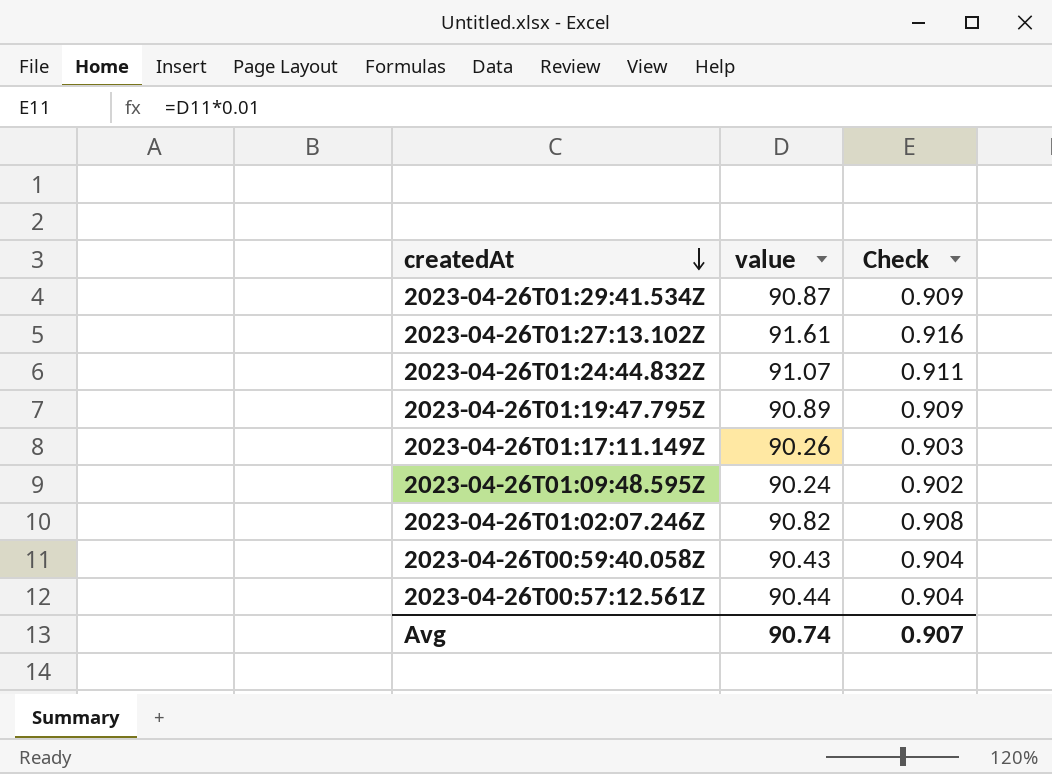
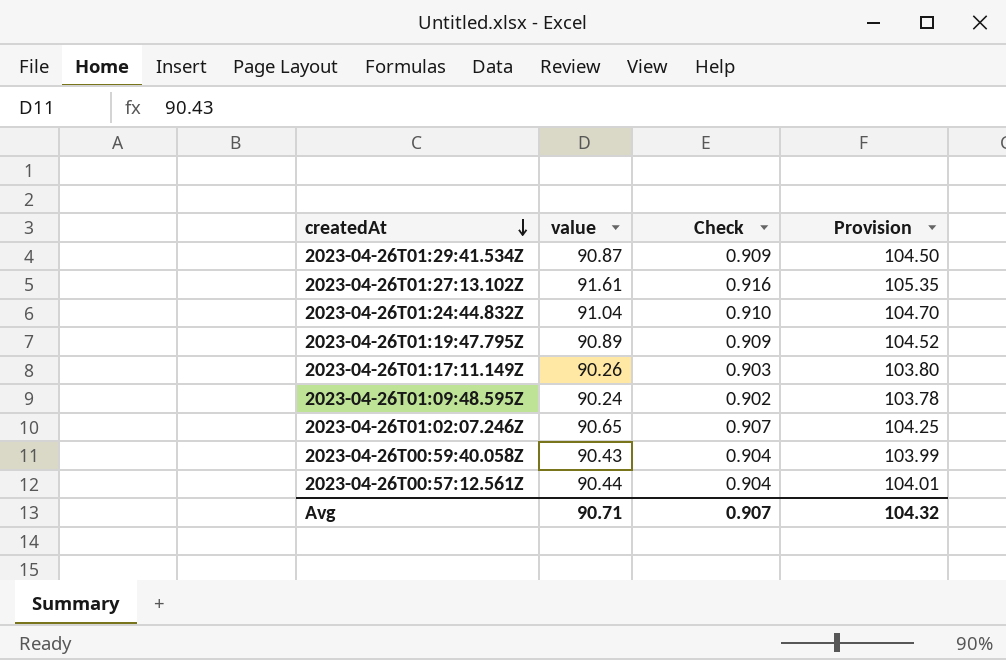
column Provision | formula: none -> [value] * 1.15
2023-04-26T01:24:44.832Z | value: 91.07 -> 91.04
2023-04-26T01:24:44.832Z | Check: 0.911 -> 0.910
2023-04-26T01:02:07.246Z | value: 90.82 -> 90.65
2023-04-26T01:02:07.246Z | Check: 0.908 -> 0.907
Avg | value: 90.74 -> 90.71

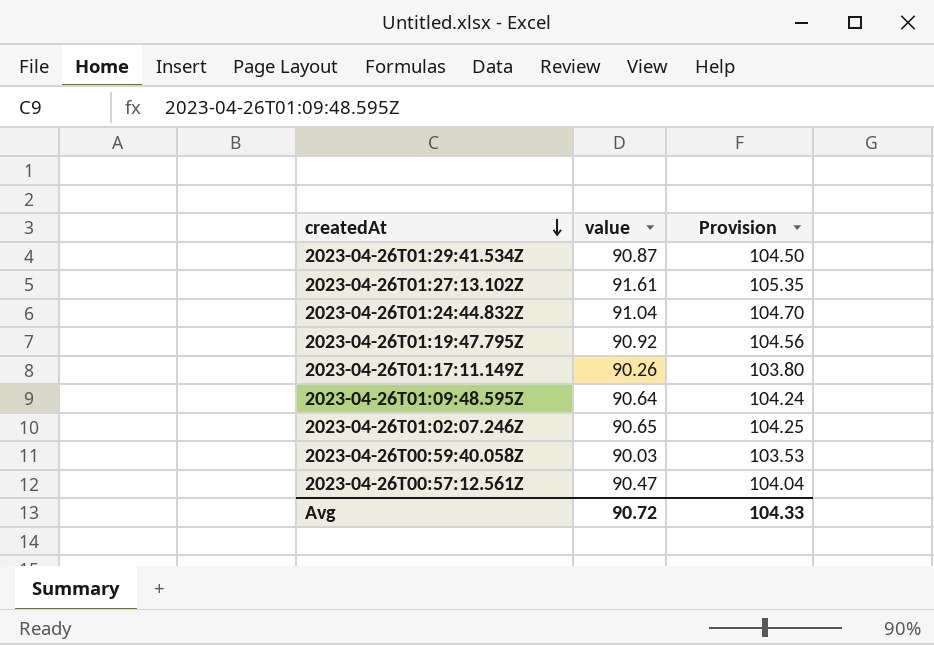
column Check | formula: [value] * 0.01 -> none
2023-04-26T01:19:47.795Z | value: 90.89 -> 90.92
2023-04-26T01:19:47.795Z | Provision: 104.52 -> 104.56
2023-04-26T01:09:48.595Z | value: 90.24 -> 90.64
2023-04-26T01:09:48.595Z | Provision: 103.78 -> 104.24
2023-04-26T00:59:40.058Z | value: 90.43 -> 90.03
2023-04-26T00:59:40.058Z | Provision: 103.99 -> 103.53
2023-04-26T00:57:12.561Z | value: 90.44 -> 90.47
2023-04-26T00:57:12.561Z | Provision: 104.01 -> 104.04
Avg | value: 90.71 -> 90.72
Avg | Provision: 104.32 -> 104.33

